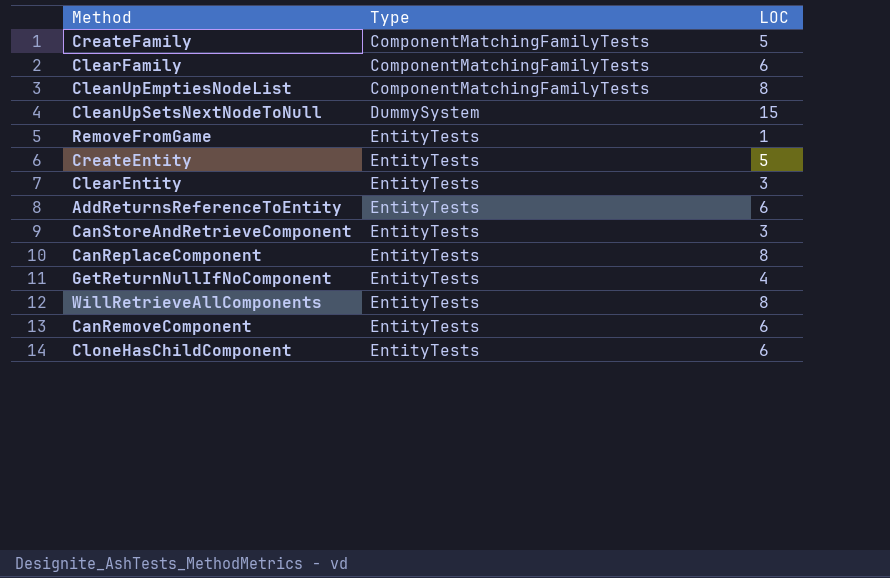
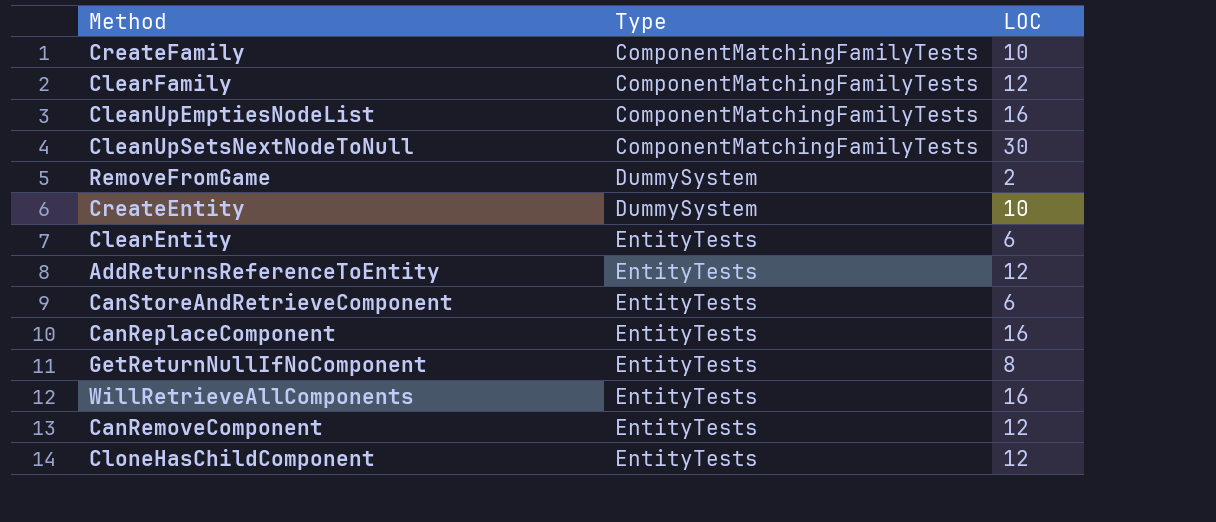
CreateFamily | LOC: 5 -> 10
ClearFamily | LOC: 6 -> 12
CleanUpEmptiesNodeList | LOC: 8 -> 16
CleanUpSetsNextNodeToNull | Type: DummySystem -> ComponentMatchingFamilyTests
CleanUpSetsNextNodeToNull | LOC: 15 -> 30
RemoveFromGame | Type: EntityTests -> DummySystem
RemoveFromGame | LOC: 1 -> 2
CreateEntity | Type: EntityTests -> DummySystem
CreateEntity | LOC: 5 -> 10
ClearEntity | LOC: 3 -> 6
AddReturnsReferenceToEntity | LOC: 6 -> 12
CanStoreAndRetrieveComponent | LOC: 3 -> 6
CanReplaceComponent | LOC: 8 -> 16
GetReturnNullIfNoComponent | LOC: 4 -> 8
WillRetrieveAllComponents | LOC: 8 -> 16
CanRemoveComponent | LOC: 6 -> 12
CloneHasChildComponent | LOC: 6 -> 12

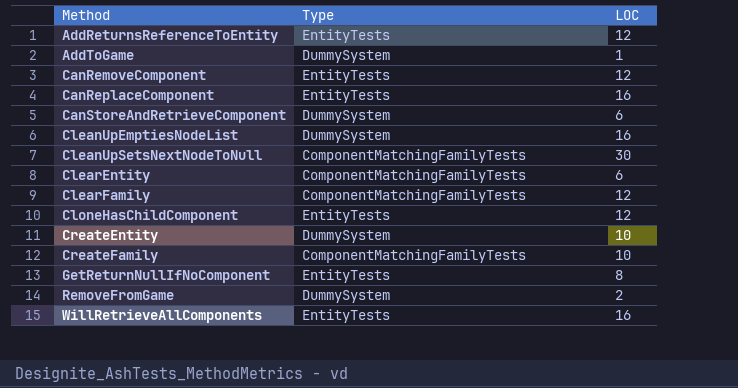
row order: Type ascending -> Method ascending
row AddToGame: none -> DummySystem | 1
CanStoreAndRetrieveComponent | Type: EntityTests -> DummySystem
CleanUpEmptiesNodeList | Type: ComponentMatchingFamilyTests -> DummySystem
ClearEntity | Type: EntityTests -> ComponentMatchingFamilyTests

